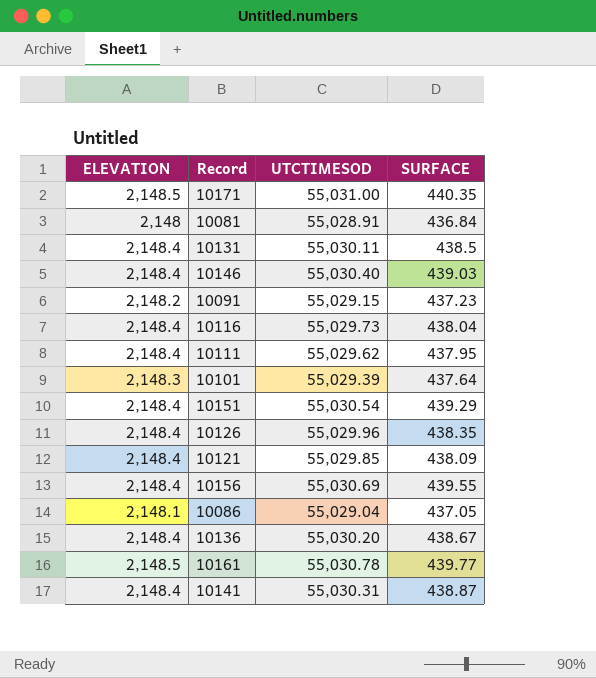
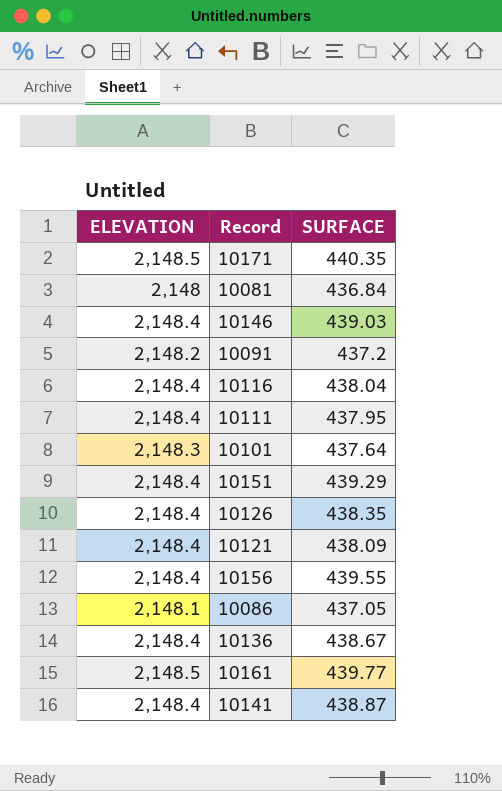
column UTCTIMESOD | position: 3 -> none
row 10131: 2,148.4 | 55,030.11 | 438.5 -> none
10091 | SURFACE: 437.23 -> 437.2

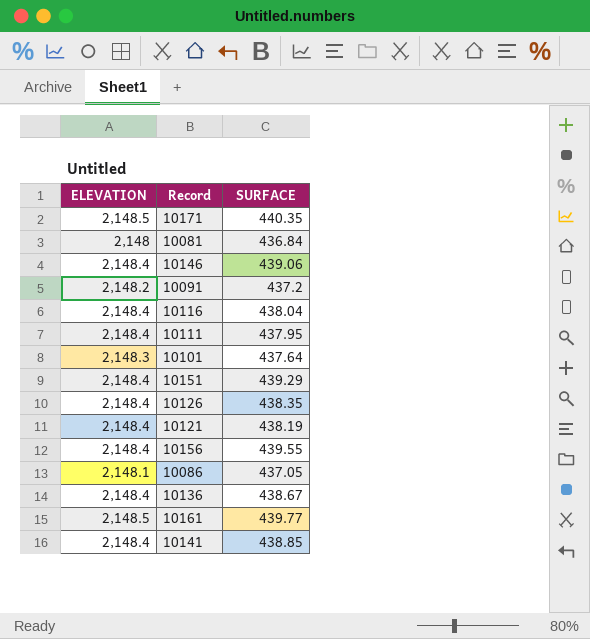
10146 | SURFACE: 439.03 -> 439.06
10121 | SURFACE: 438.09 -> 438.19
10141 | SURFACE: 438.87 -> 438.85

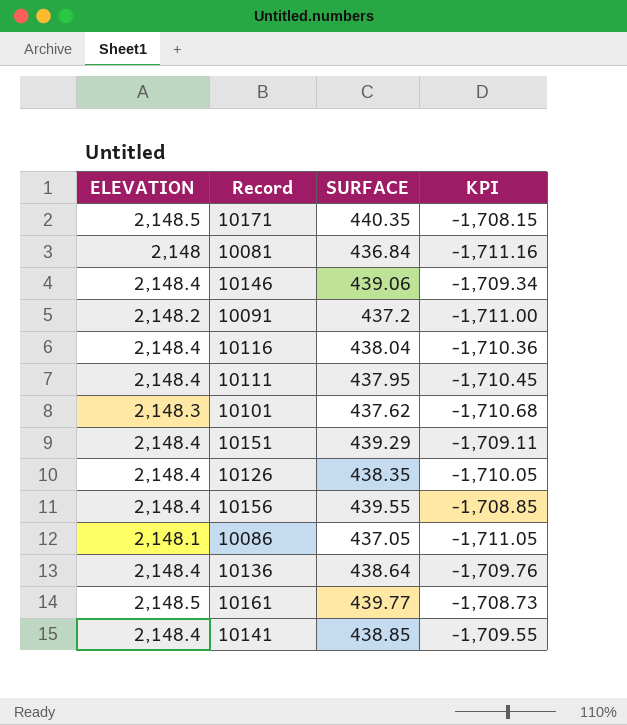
column KPI | formula: none -> [SURFACE] - [ELEVATION]
row 10121: 2,148.4 | 438.19 -> none
10101 | SURFACE: 437.64 -> 437.62
10136 | SURFACE: 438.67 -> 438.64

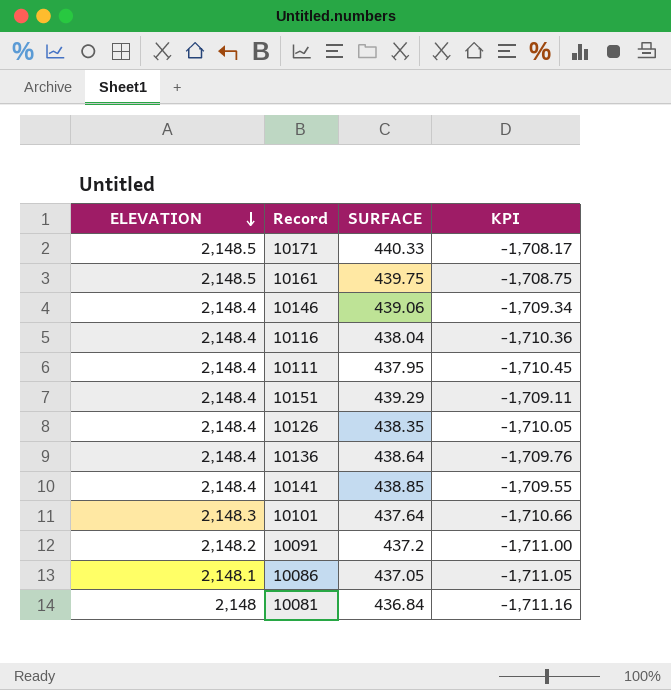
row order: none -> ELEVATION descending
row 10156: 2,148.4 | 439.55 | -1,708.85 -> none
10171 | SURFACE: 440.35 -> 440.33
10171 | KPI: -1,708.15 -> -1,708.17
10161 | SURFACE: 439.77 -> 439.75
10161 | KPI: -1,708.73 -> -1,708.75
10101 | SURFACE: 437.62 -> 437.64
10101 | KPI: -1,710.68 -> -1,710.66

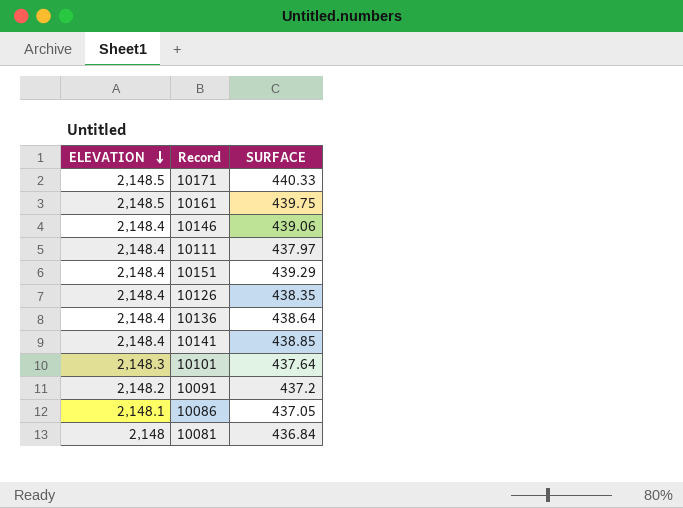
column KPI | formula: [SURFACE] - [ELEVATION] -> none
row 10116: 2,148.4 | 438.04 | -1,710.36 -> none
10111 | SURFACE: 437.95 -> 437.97

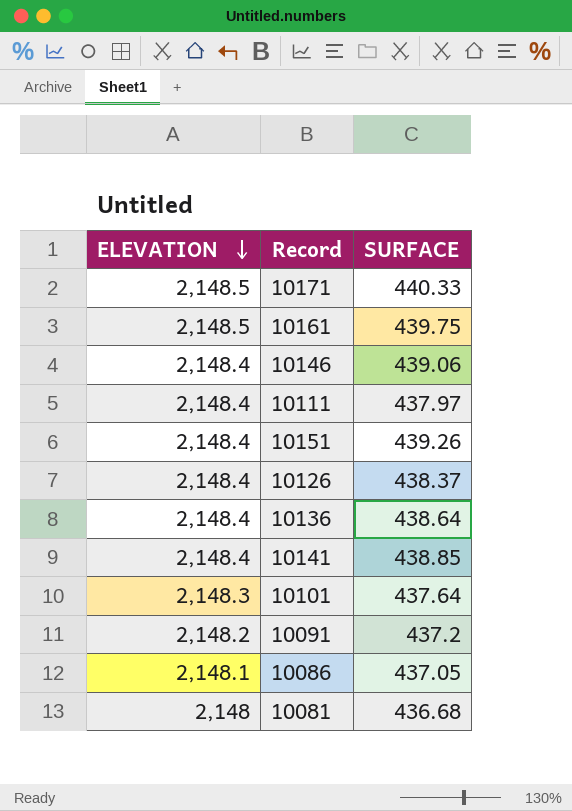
10151 | SURFACE: 439.29 -> 439.26
10126 | SURFACE: 438.35 -> 438.37
10081 | SURFACE: 436.84 -> 436.68

